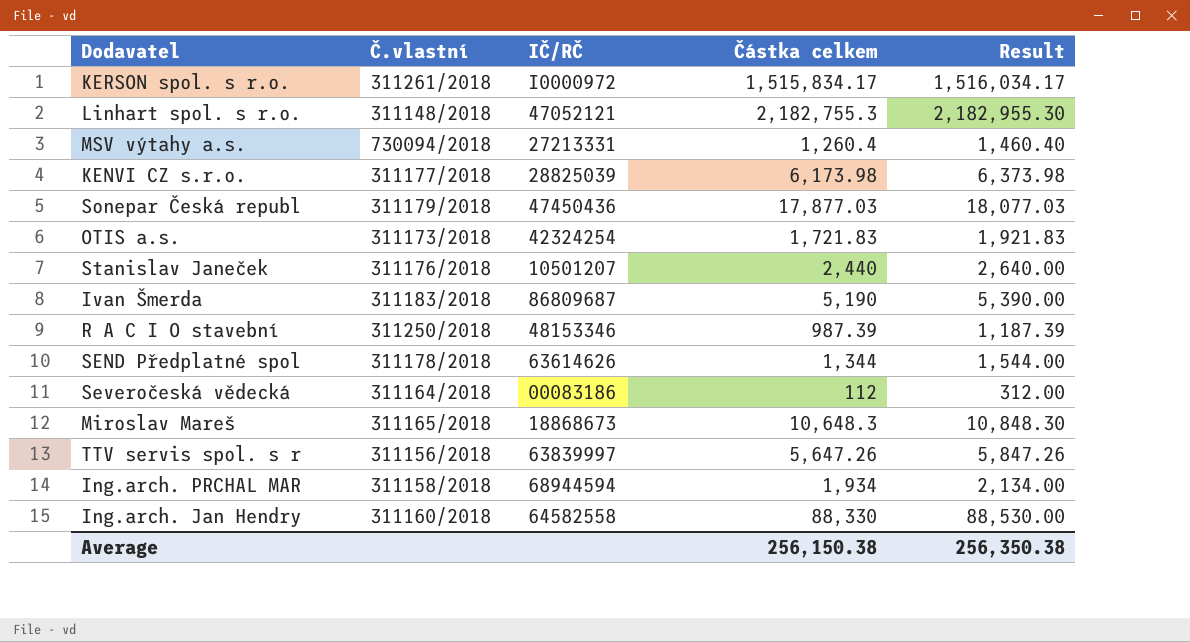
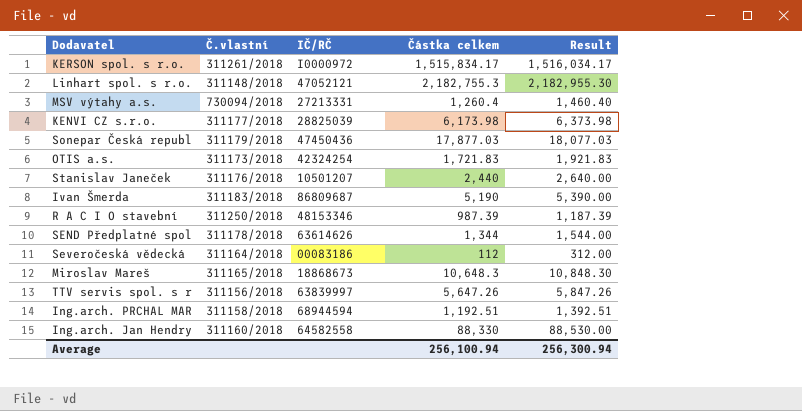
Ing.arch. PRCHAL MAR | Částka celkem: 1,934 -> 1,192.51
Ing.arch. PRCHAL MAR | Result: 2,134.00 -> 1,392.51
Average | Částka celkem: 256,150.38 -> 256,100.94
Average | Result: 256,350.38 -> 256,300.94

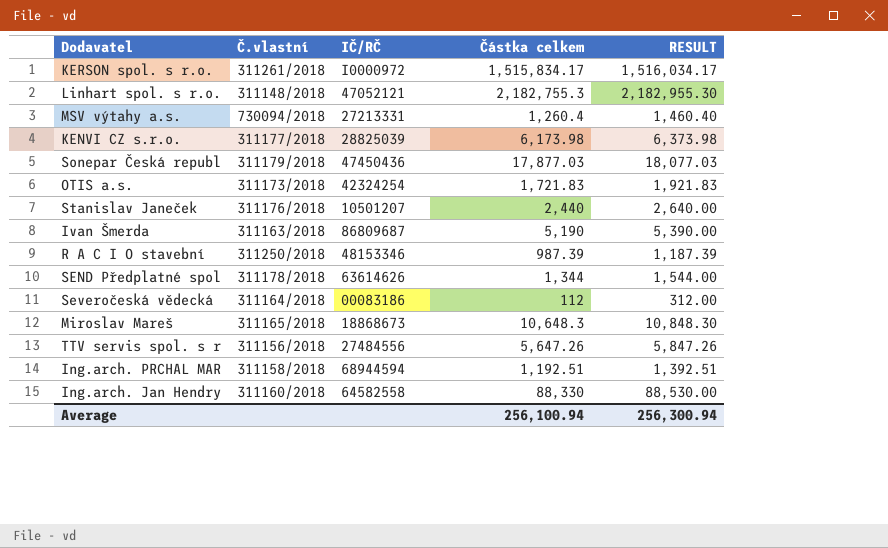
column name: Result -> RESULT
Ivan Šmerda | Č.vlastní: 311183/2018 -> 311163/2018
TTV servis spol. s r | IČ/RČ: 63839997 -> 27484556

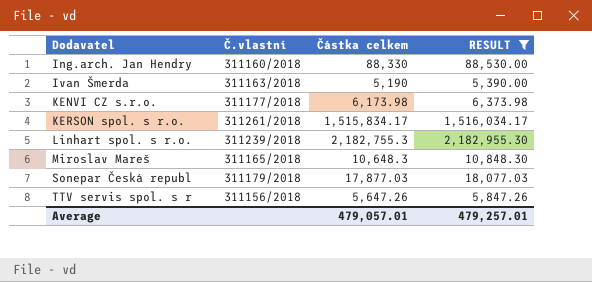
filter: none -> RESULT >= 5,390.00
row order: none -> Dodavatel ascending
column IČ/RČ | position: 3 -> none
Linhart spol. s r.o. | Č.vlastní: 311148/2018 -> 311239/2018
Average | Částka celkem: 256,100.94 -> 479,057.01
Average | RESULT: 256,300.94 -> 479,257.01

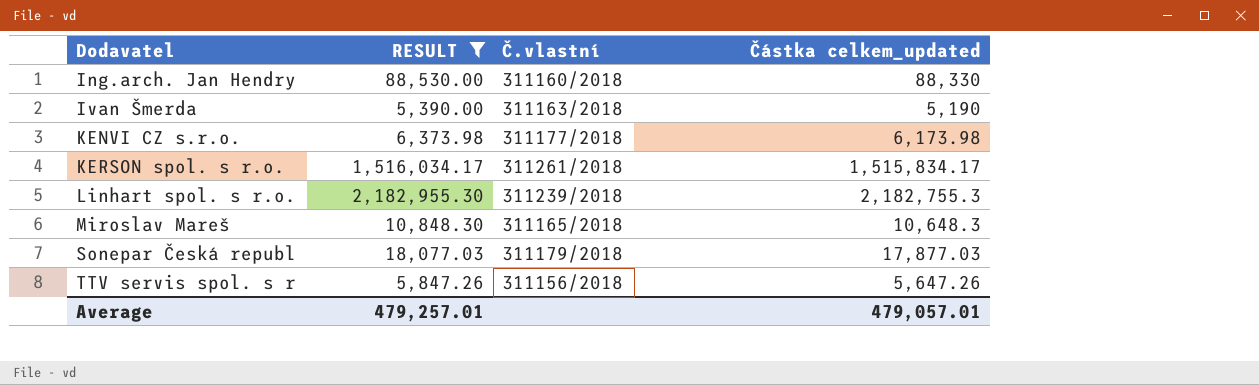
column RESULT | position: 4 -> 2
column name: Částka celkem -> Částka celkem_updated

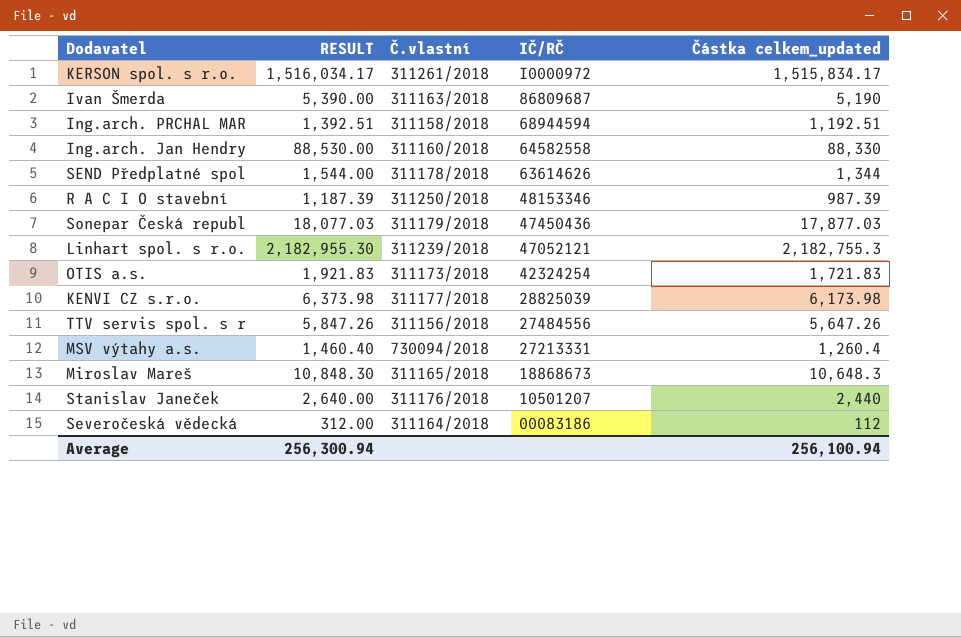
filter: RESULT >= 5,390.00 -> none
row order: Dodavatel ascending -> IČ/RČ descending
column IČ/RČ | position: none -> 4
Average | RESULT: 479,257.01 -> 256,300.94
Average | Částka celkem_updated: 479,057.01 -> 256,100.94

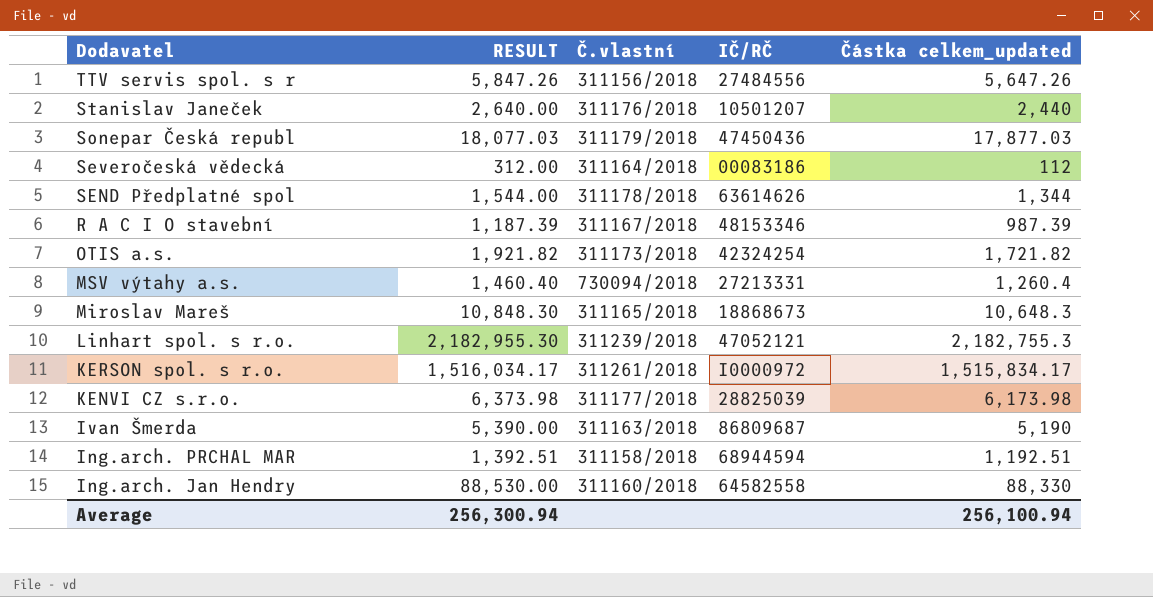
row order: IČ/RČ descending -> Dodavatel descending
R A C I O stavební | Č.vlastní: 311250/2018 -> 311167/2018
OTIS a.s. | RESULT: 1,921.83 -> 1,921.82
OTIS a.s. | Částka celkem_updated: 1,721.83 -> 1,721.82

